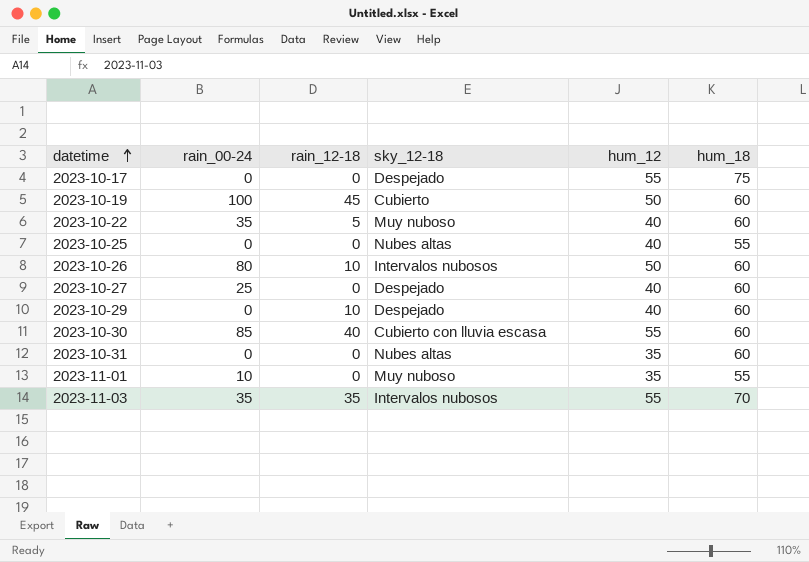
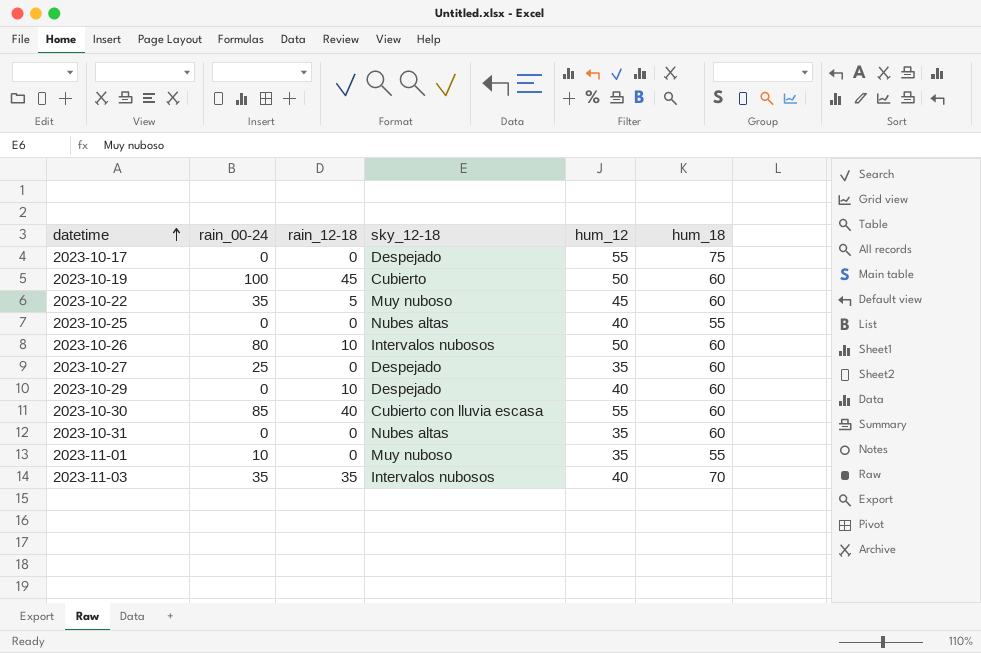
2023-10-22 | hum_12: 40 -> 45
2023-10-27 | hum_12: 40 -> 35
2023-11-03 | hum_12: 55 -> 40

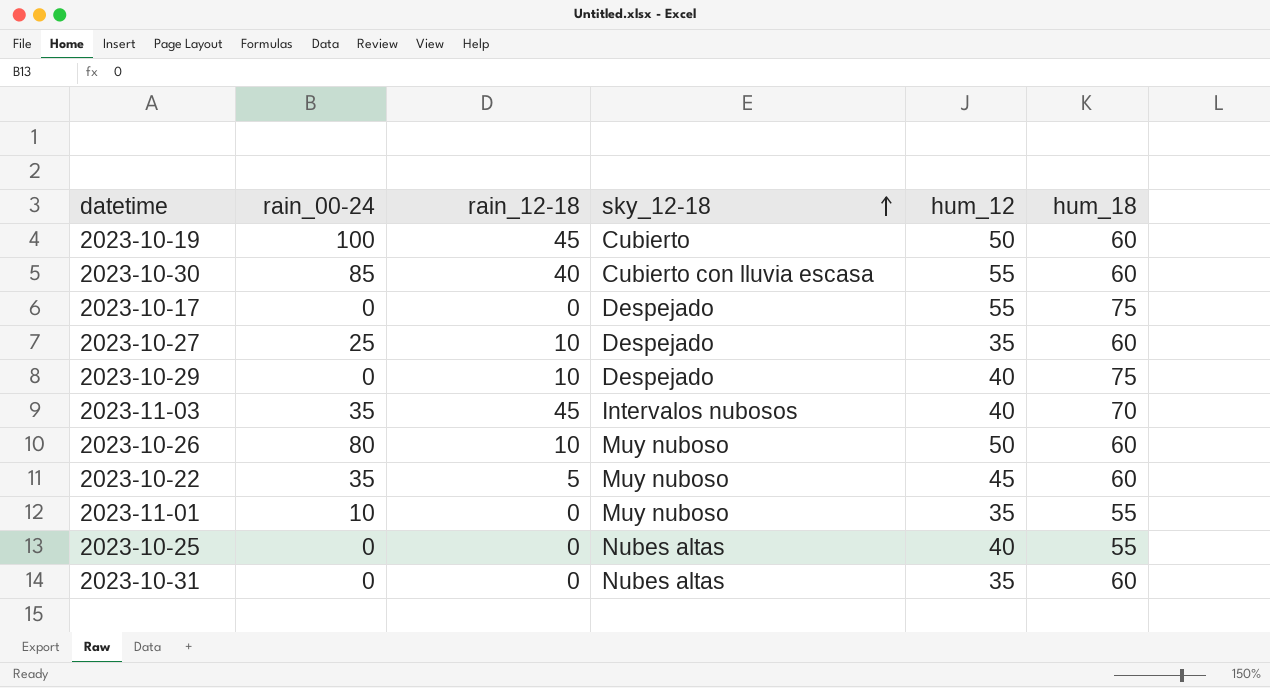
row order: datetime ascending -> sky_12-18 ascending
2023-10-27 | rain_12-18: 0 -> 10
2023-10-29 | hum_18: 60 -> 75
2023-11-03 | rain_12-18: 35 -> 45
2023-10-26 | sky_12-18: Intervalos nubosos -> Muy nuboso

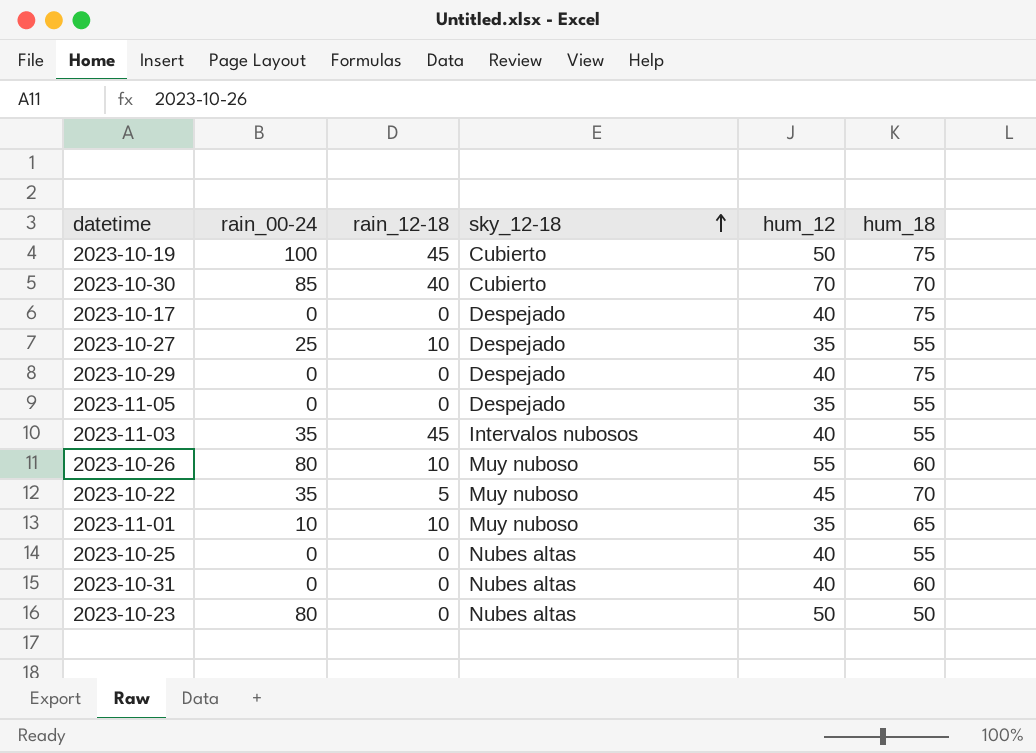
2023-10-19 | hum_18: 60 -> 75
2023-10-30 | sky_12-18: Cubierto con lluvia escasa -> Cubierto
2023-10-30 | hum_12: 55 -> 70
2023-10-30 | hum_18: 60 -> 70
2023-10-17 | hum_12: 55 -> 40
2023-10-27 | hum_18: 60 -> 55
2023-10-29 | rain_12-18: 10 -> 0
row 2023-11-05: none -> 0 | 0 | Despejado | 35 | 55
2023-11-03 | hum_18: 70 -> 55
2023-10-26 | hum_12: 50 -> 55
2023-10-22 | hum_18: 60 -> 70
2023-11-01 | rain_12-18: 0 -> 10
2023-11-01 | hum_18: 55 -> 65
2023-10-31 | hum_12: 35 -> 40
row 2023-10-23: none -> 80 | 0 | Nubes altas | 50 | 50

